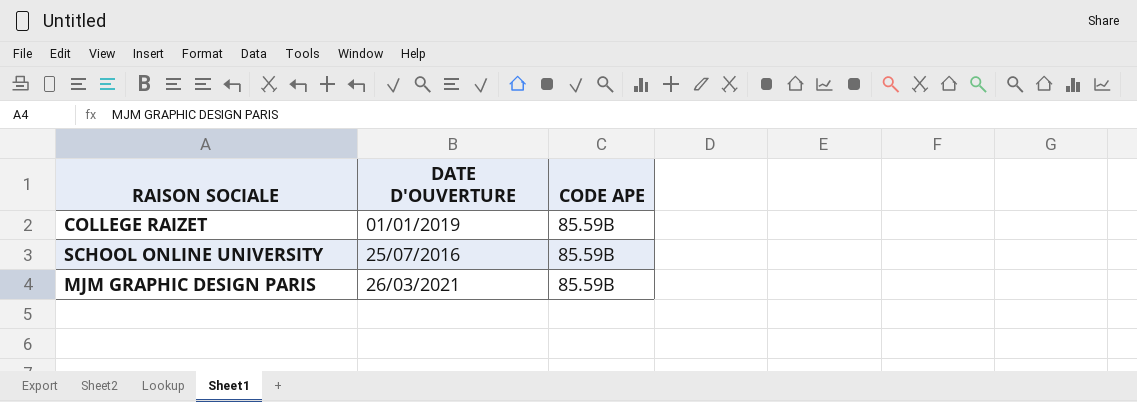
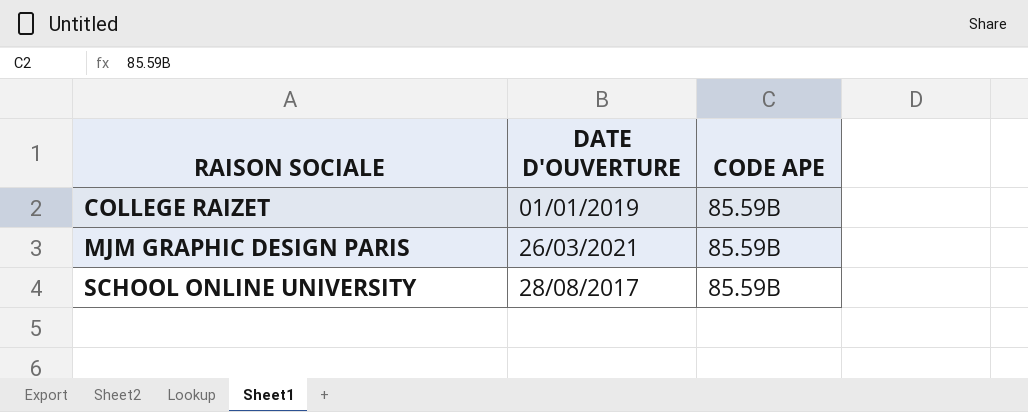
row order: none -> RAISON SOCIALE ascending
SCHOOL ONLINE UNIVERSITY | DATE D'OUVERTURE: 25/07/2016 -> 28/08/2017

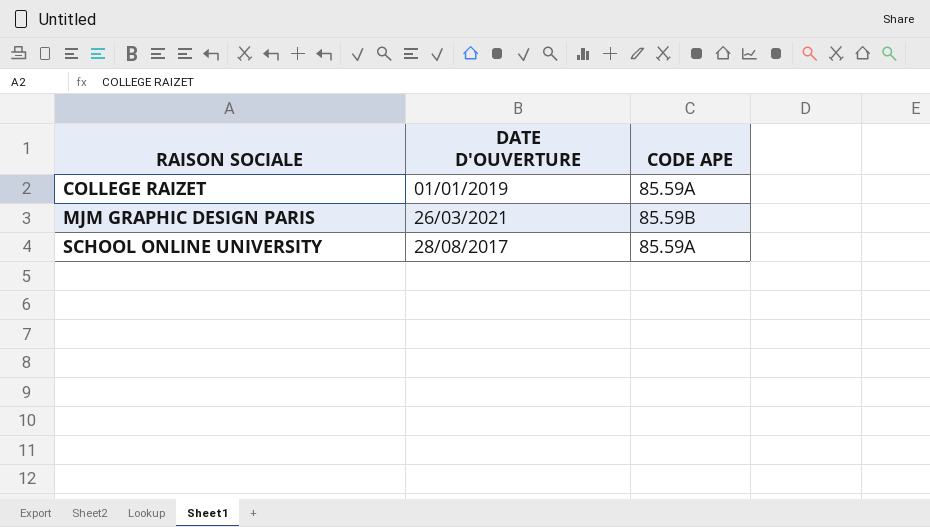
COLLEGE RAIZET | CODE APE: 85.59B -> 85.59A
SCHOOL ONLINE UNIVERSITY | CODE APE: 85.59B -> 85.59A

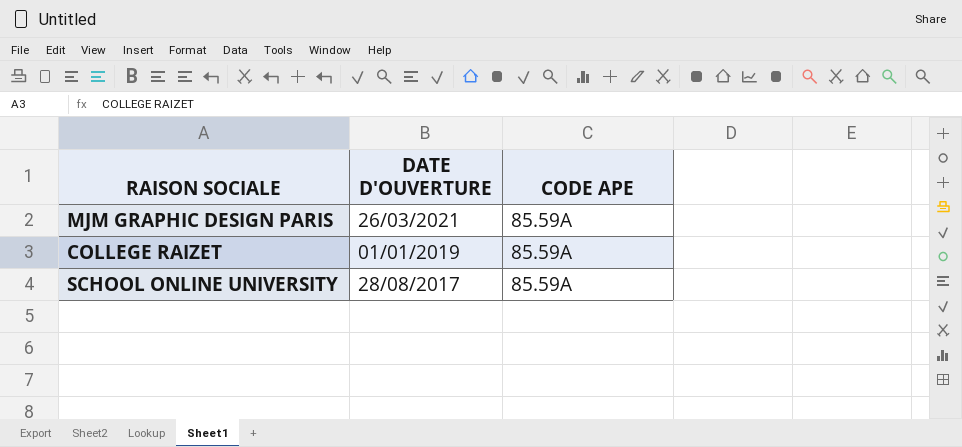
row order: RAISON SOCIALE ascending -> DATE D'OUVERTURE descending
MJM GRAPHIC DESIGN PARIS | CODE APE: 85.59B -> 85.59A

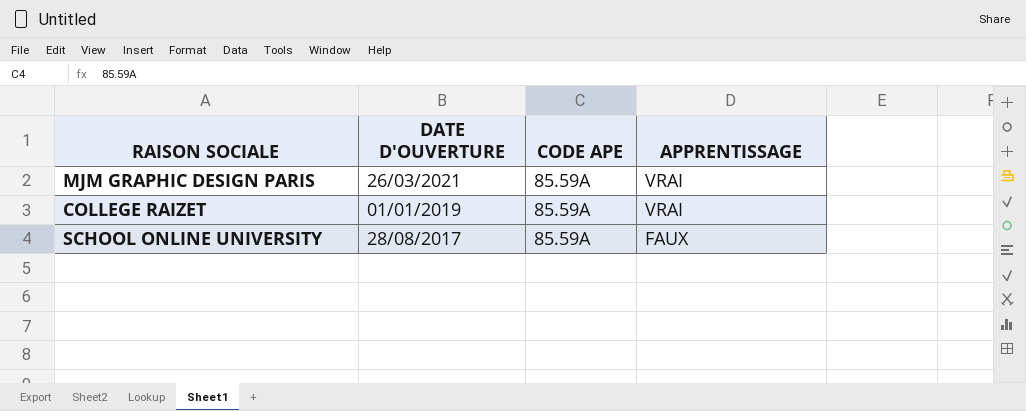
column APPRENTISSAGE | position: none -> 4

